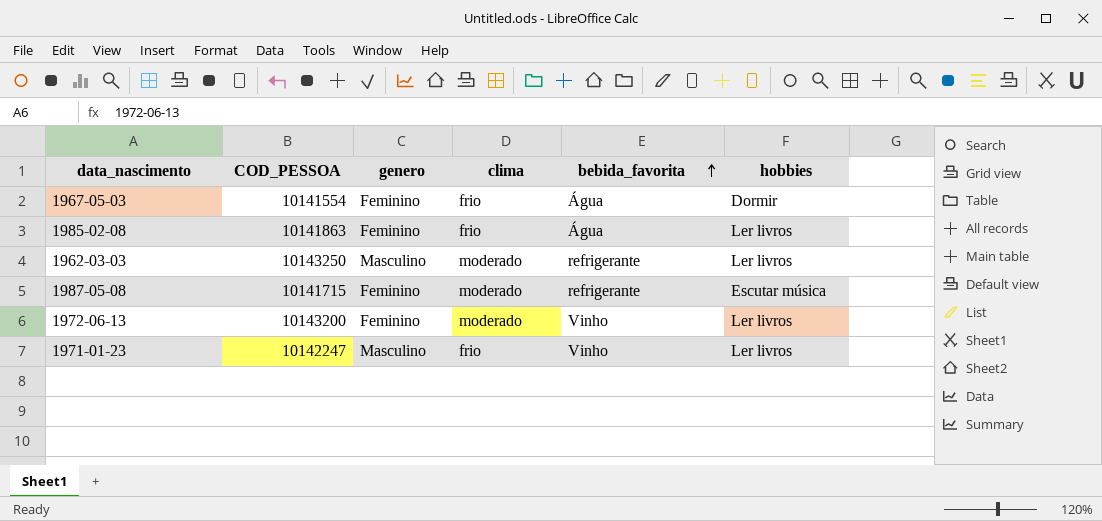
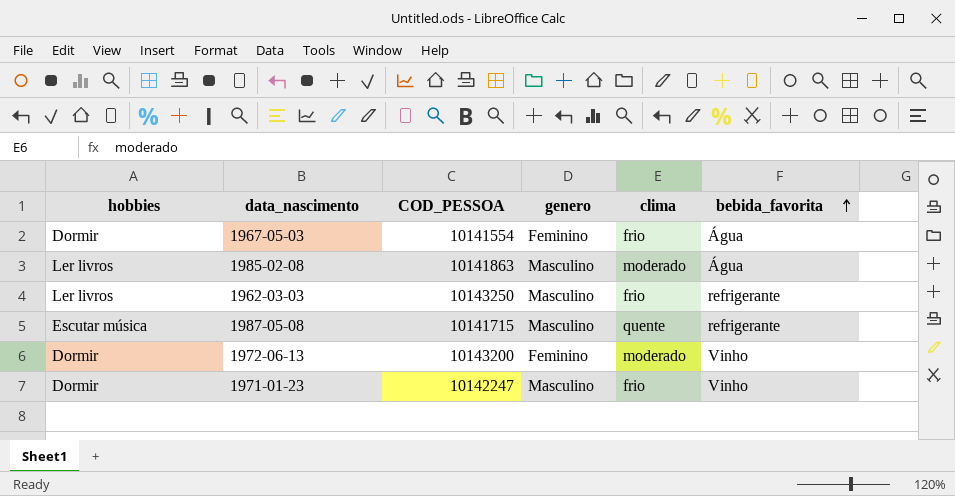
column hobbies | position: 6 -> 1
1985-02-08 | genero: Feminino -> Masculino
1985-02-08 | clima: frio -> moderado
1962-03-03 | clima: moderado -> frio
1987-05-08 | genero: Feminino -> Masculino
1987-05-08 | clima: moderado -> quente
1972-06-13 | hobbies: Ler livros -> Dormir
1971-01-23 | hobbies: Ler livros -> Dormir

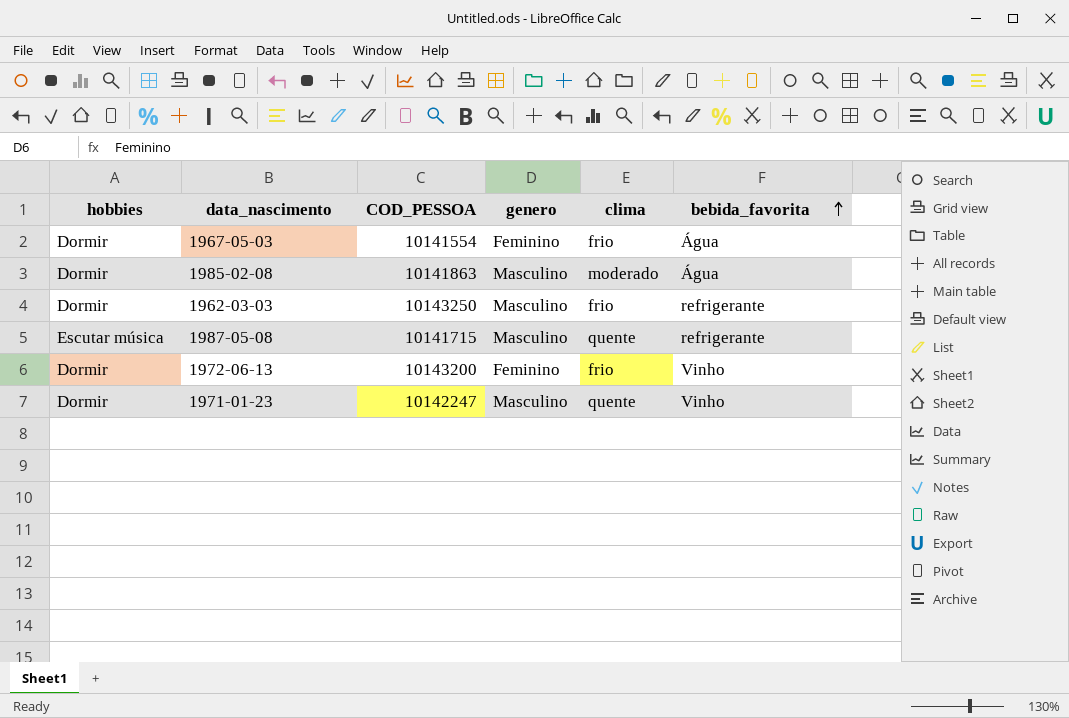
1985-02-08 | hobbies: Ler livros -> Dormir
1962-03-03 | hobbies: Ler livros -> Dormir
1972-06-13 | clima: moderado -> frio
1971-01-23 | clima: frio -> quente

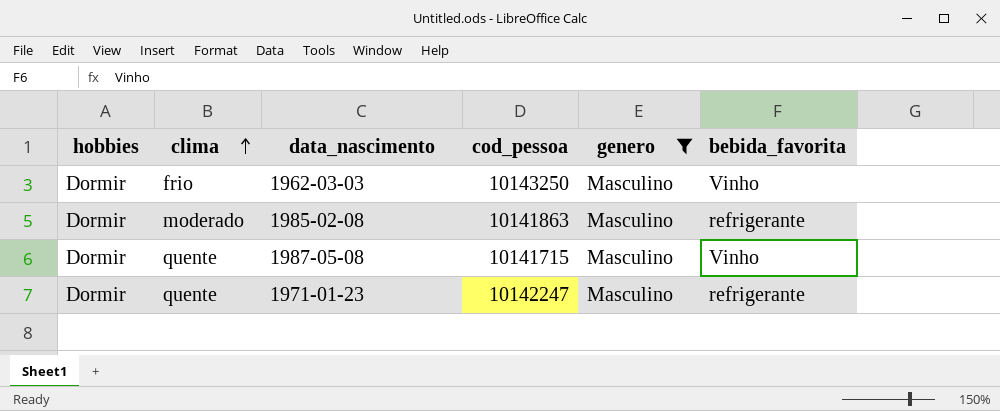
filter: none -> genero = Masculino
row order: bebida_favorita ascending -> clima ascending
column clima | position: 5 -> 2
column name: COD_PESSOA -> cod_pessoa
1962-03-03 | bebida_favorita: refrigerante -> Vinho
1985-02-08 | bebida_favorita: Água -> refrigerante
1987-05-08 | hobbies: Escutar música -> Dormir
1987-05-08 | bebida_favorita: refrigerante -> Vinho
1971-01-23 | bebida_favorita: Vinho -> refrigerante

